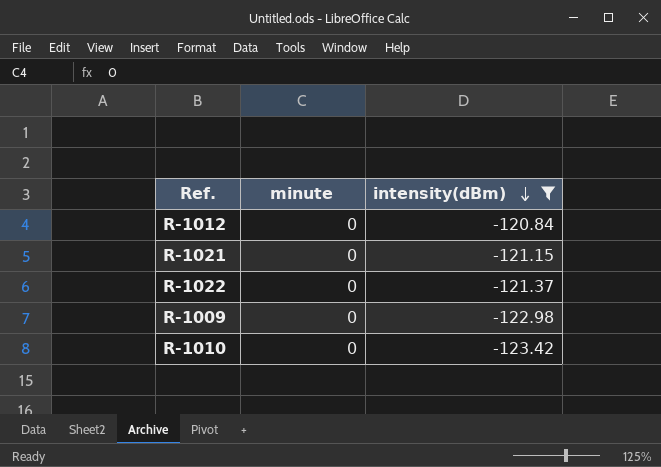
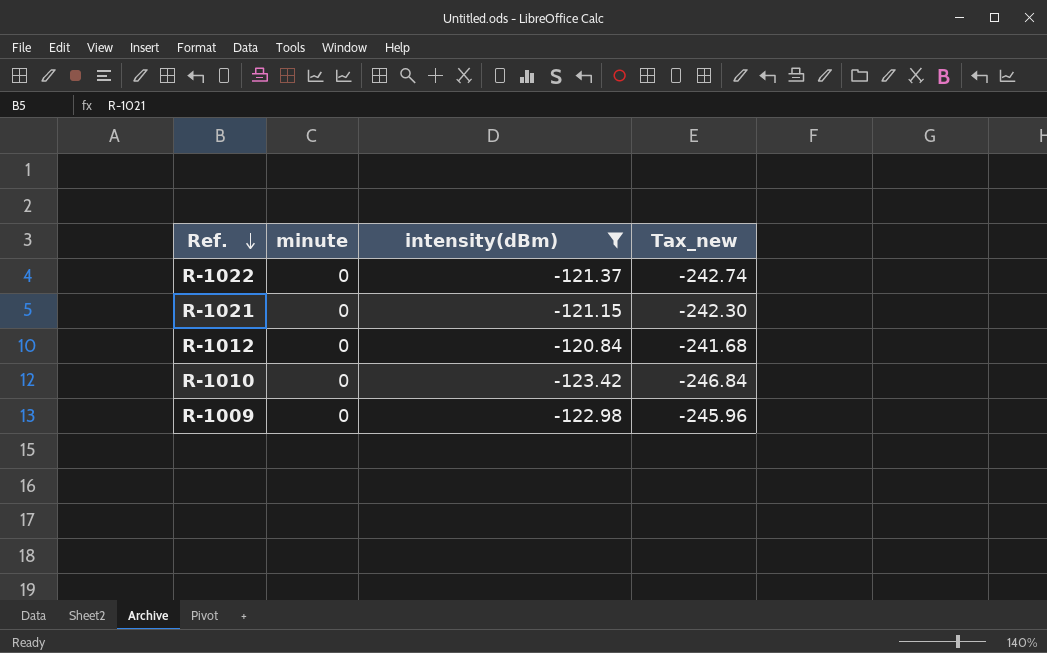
row order: intensity(dBm) descending -> Ref. descending
column Tax_new | formula: none -> [intensity(dBm)] * 2

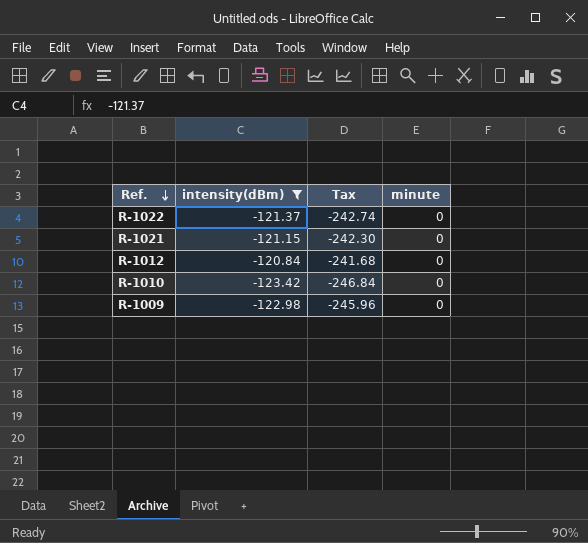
column name: Tax_new -> Tax
column minute | position: 2 -> 4

